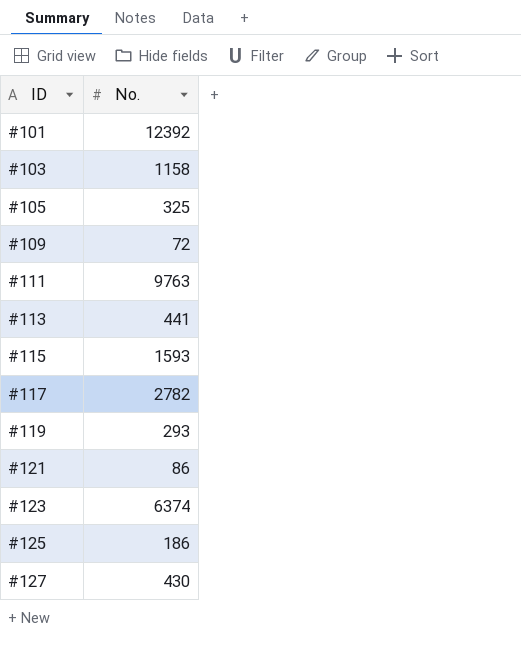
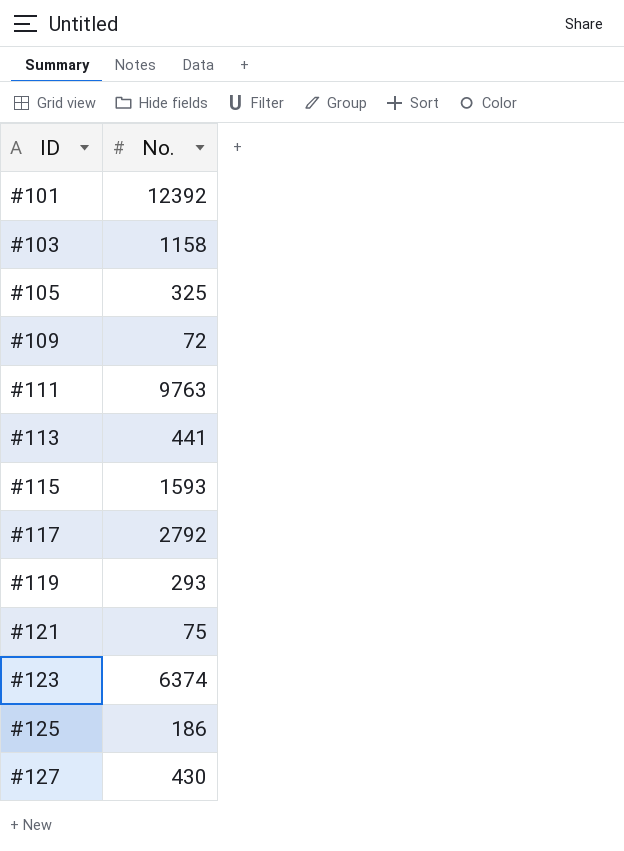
#117 | No.: 2782 -> 2792
#121 | No.: 86 -> 75

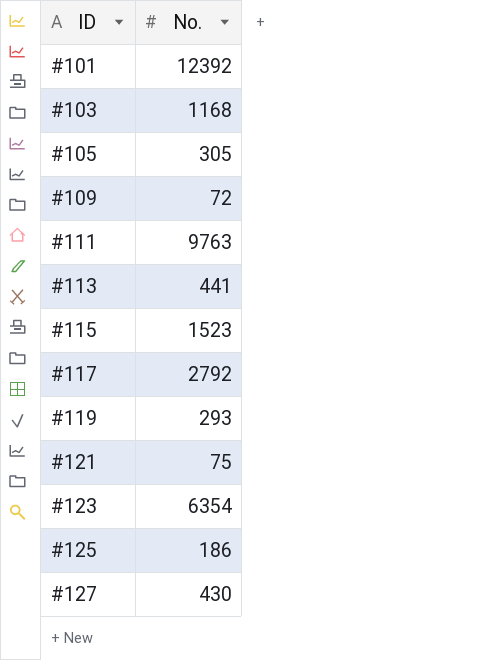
#103 | No.: 1158 -> 1168
#105 | No.: 325 -> 305
#115 | No.: 1593 -> 1523
#123 | No.: 6374 -> 6354

